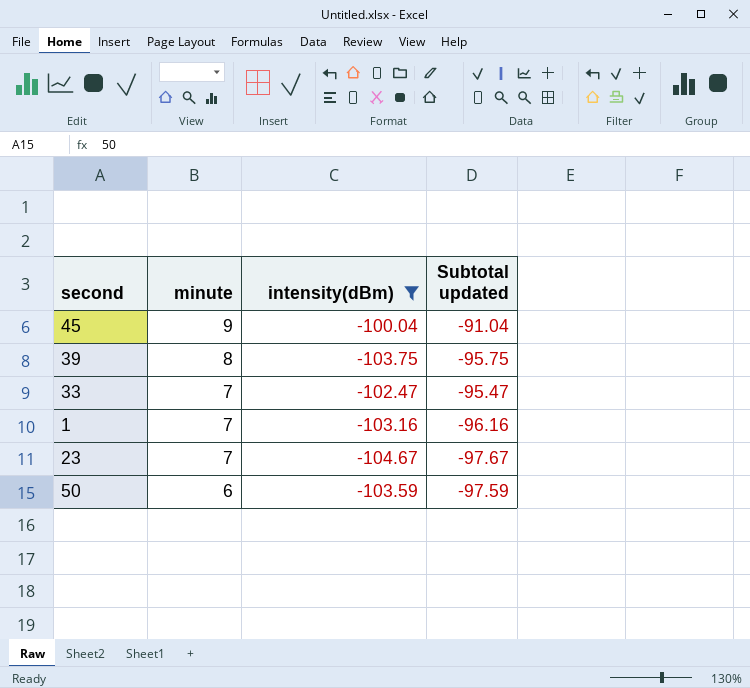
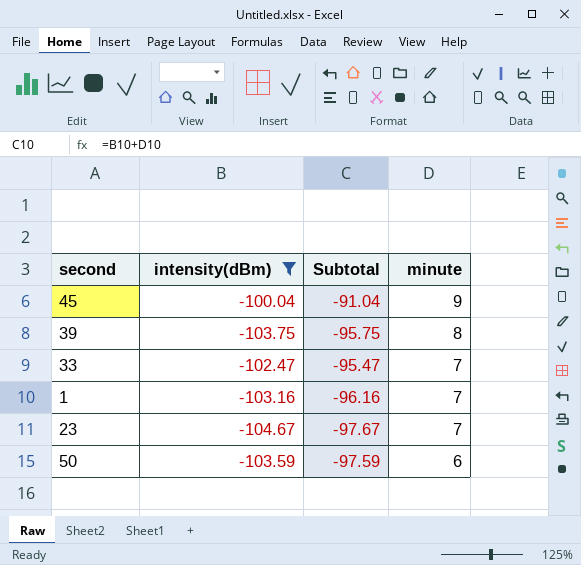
column name: Subtotal updated -> Subtotal
column minute | position: 2 -> 4

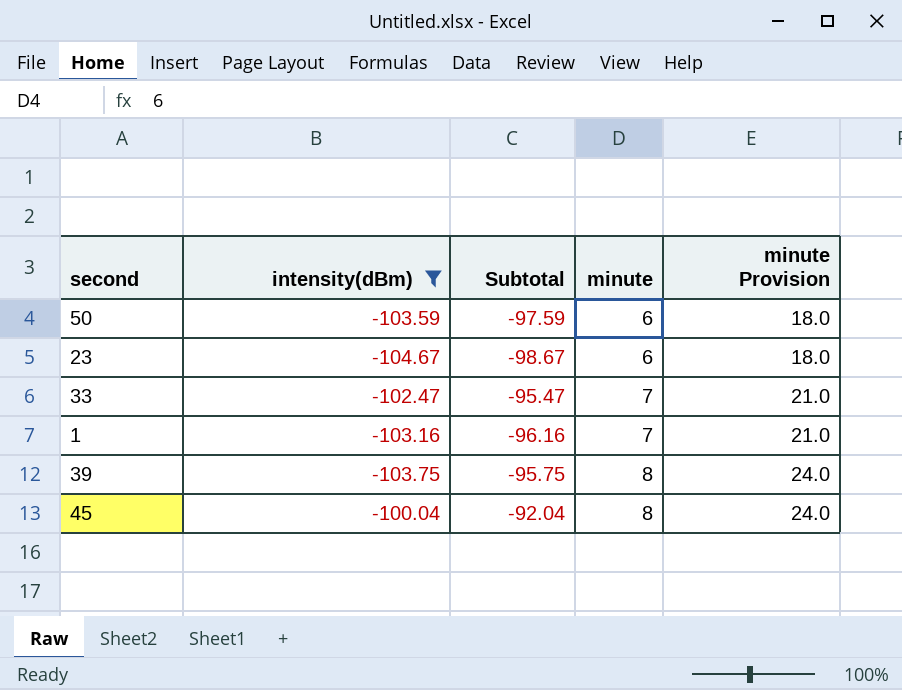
row order: minute descending -> minute ascending
column minute Provision | formula: none -> [minute] * 3
23 | Subtotal: -97.67 -> -98.67
23 | minute: 7 -> 6
45 | Subtotal: -91.04 -> -92.04
45 | minute: 9 -> 8

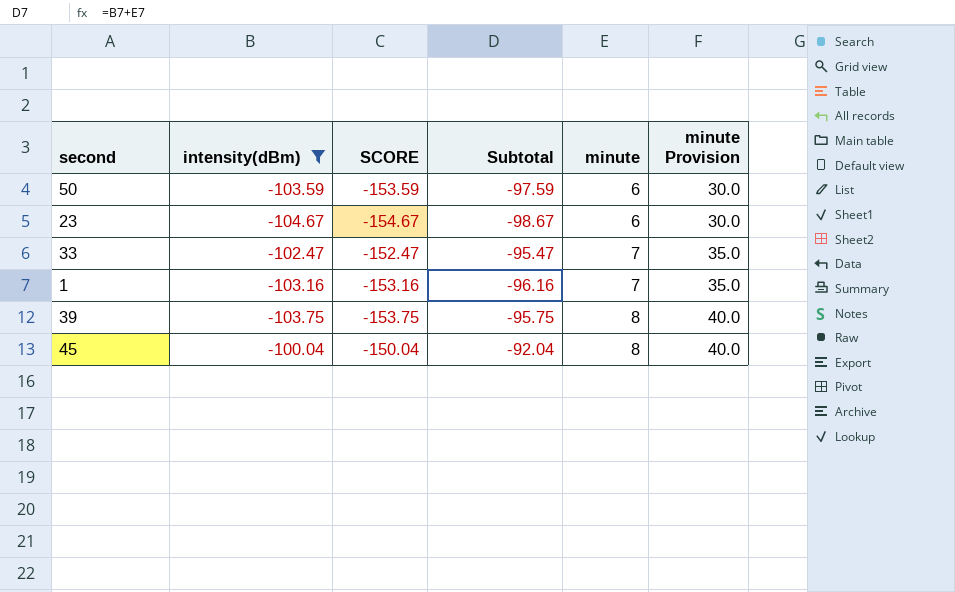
column SCORE | formula: none -> [intensity(dBm)] - 50
column minute Provision | formula: [minute] * 3 -> [minute] * 5

